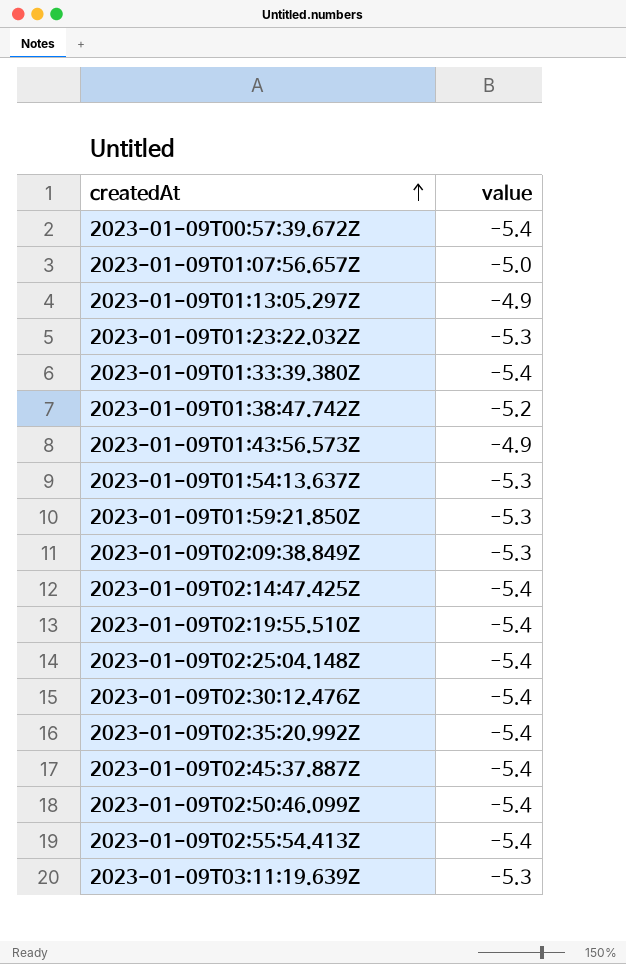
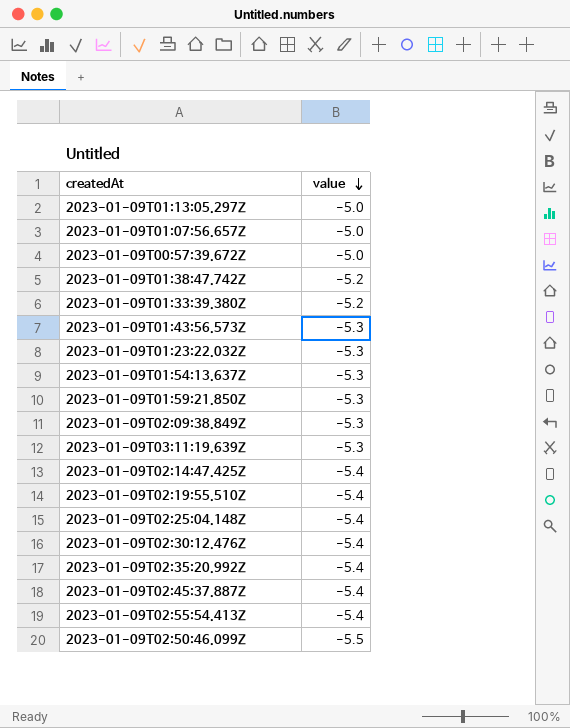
row order: createdAt ascending -> value descending
2023-01-09T01:13:05.297Z | value: -4.9 -> -5.0
2023-01-09T00:57:39.672Z | value: -5.4 -> -5.0
2023-01-09T01:33:39.380Z | value: -5.4 -> -5.2
2023-01-09T01:43:56.573Z | value: -4.9 -> -5.3
2023-01-09T02:50:46.099Z | value: -5.4 -> -5.5

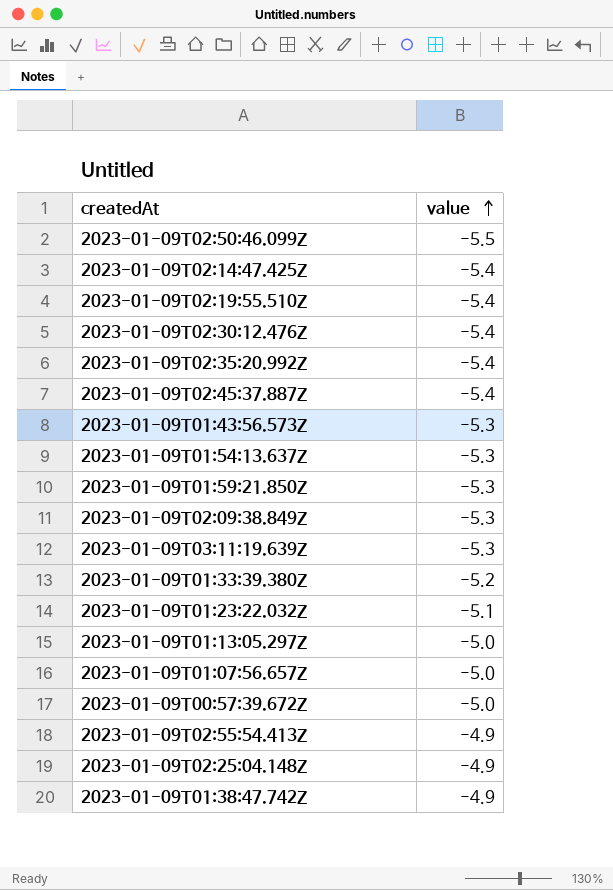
row order: value descending -> value ascending
2023-01-09T01:23:22.032Z | value: -5.3 -> -5.1
2023-01-09T02:55:54.413Z | value: -5.4 -> -4.9
2023-01-09T02:25:04.148Z | value: -5.4 -> -4.9
2023-01-09T01:38:47.742Z | value: -5.2 -> -4.9

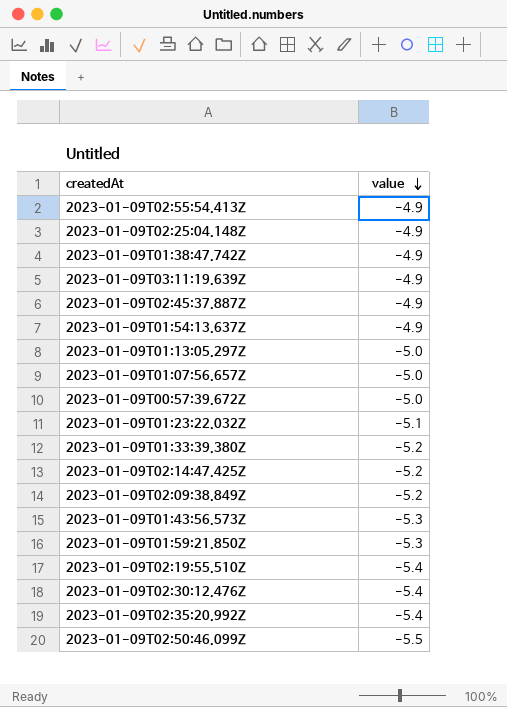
row order: value ascending -> value descending
2023-01-09T03:11:19.639Z | value: -5.3 -> -4.9
2023-01-09T02:45:37.887Z | value: -5.4 -> -4.9
2023-01-09T01:54:13.637Z | value: -5.3 -> -4.9
2023-01-09T02:14:47.425Z | value: -5.4 -> -5.2
2023-01-09T02:09:38.849Z | value: -5.3 -> -5.2

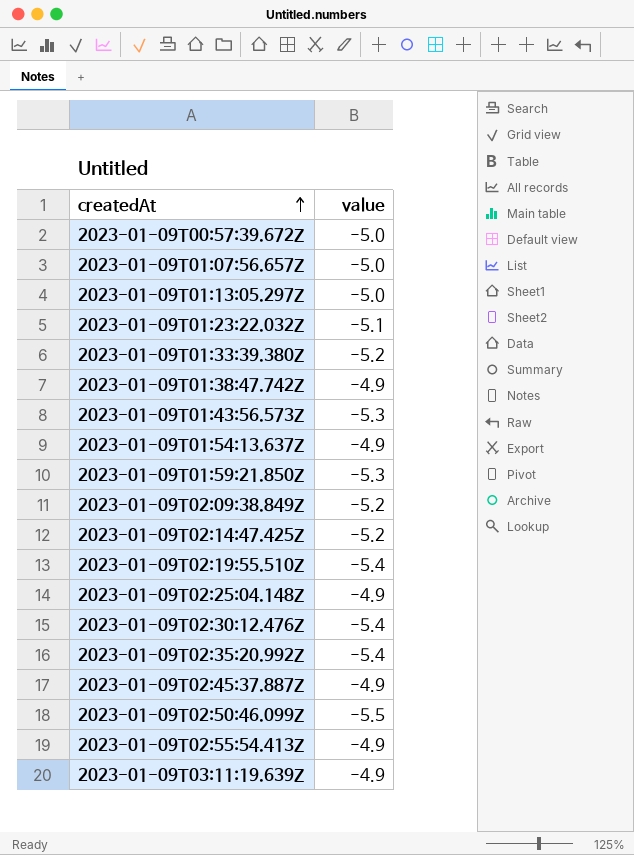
row order: value descending -> createdAt ascending

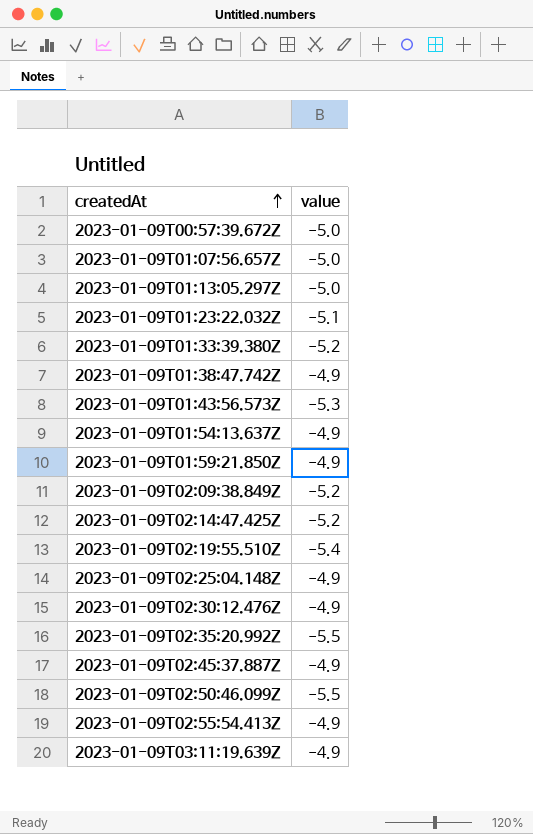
2023-01-09T01:59:21.850Z | value: -5.3 -> -4.9
2023-01-09T02:30:12.476Z | value: -5.4 -> -4.9
2023-01-09T02:35:20.992Z | value: -5.4 -> -5.5

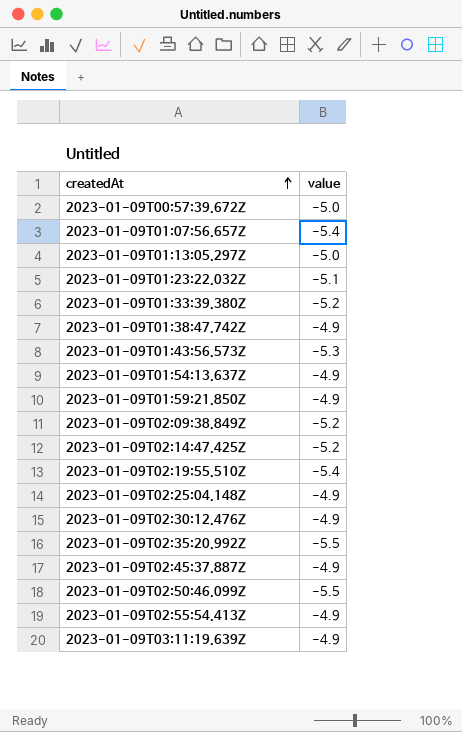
2023-01-09T01:07:56.657Z | value: -5.0 -> -5.4

